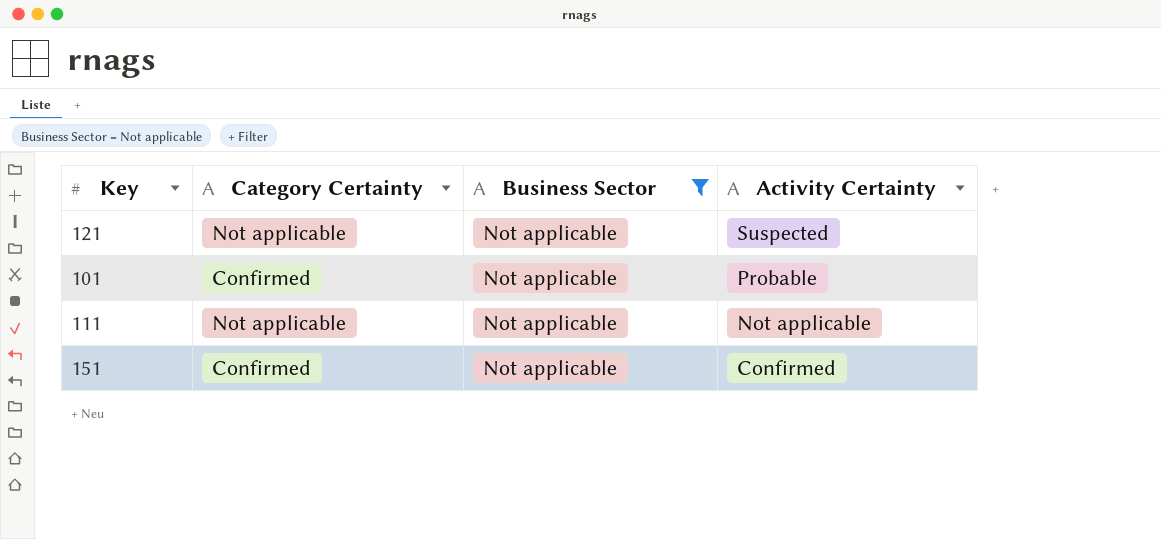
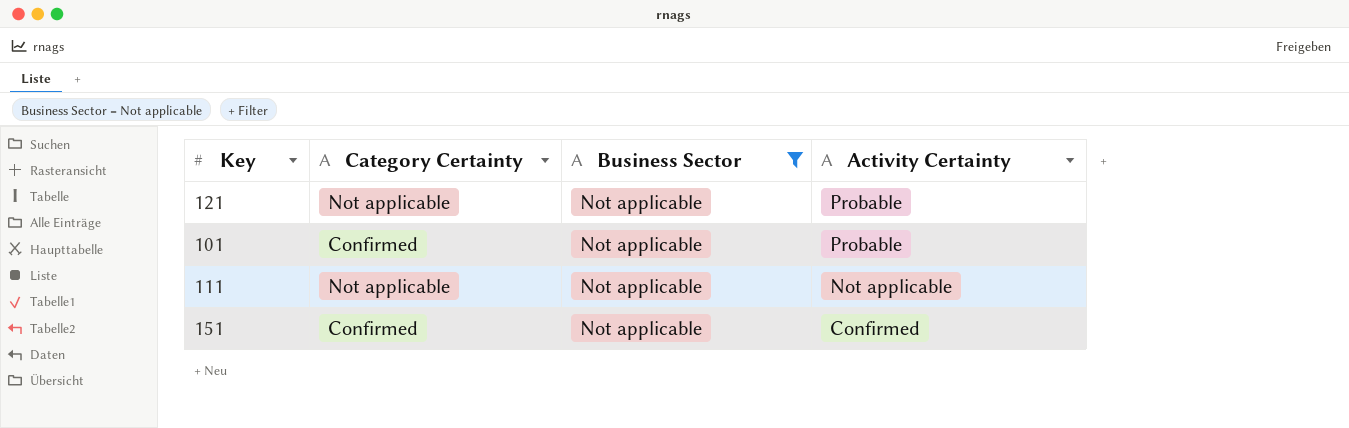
121 | Activity Certainty: Suspected -> Probable

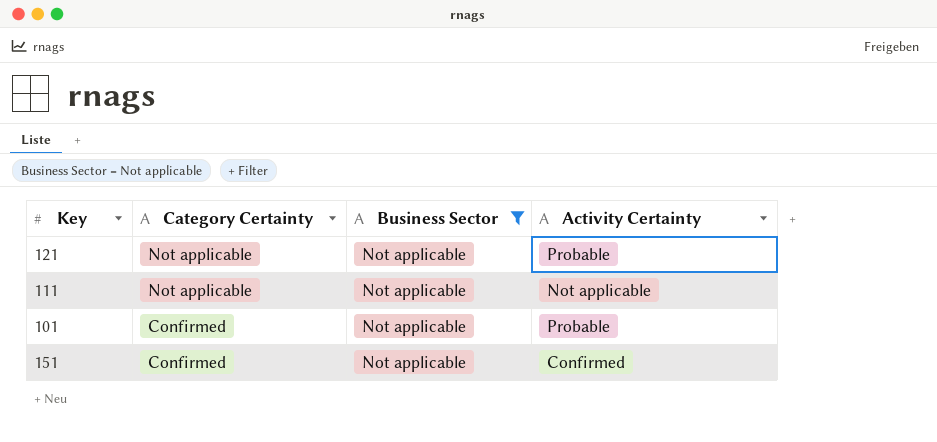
row order: Activity Certainty descending -> Category Certainty descending

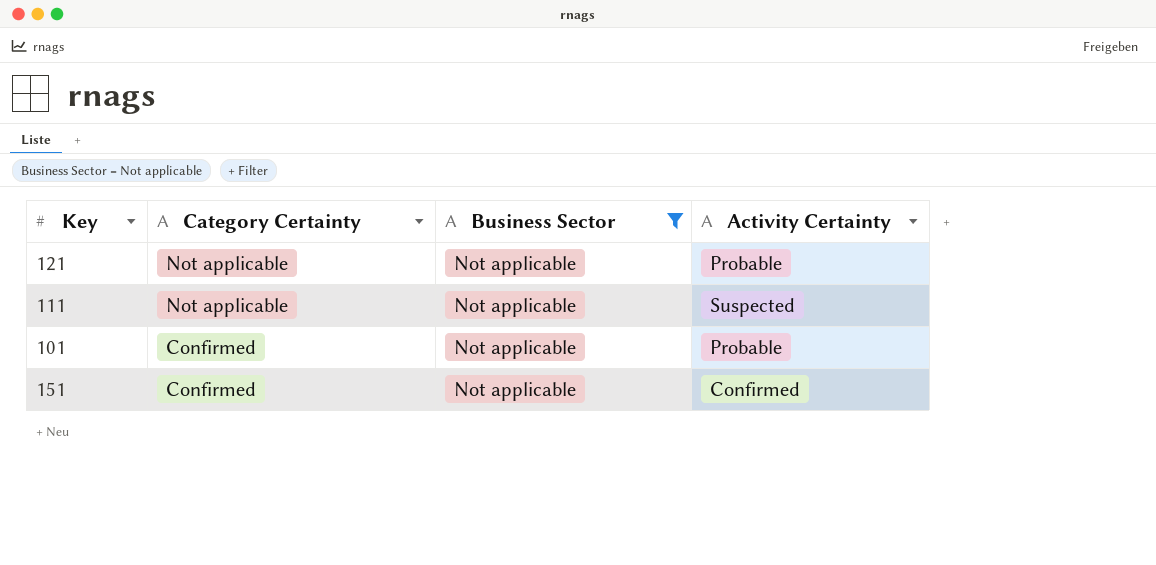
111 | Activity Certainty: Not applicable -> Suspected

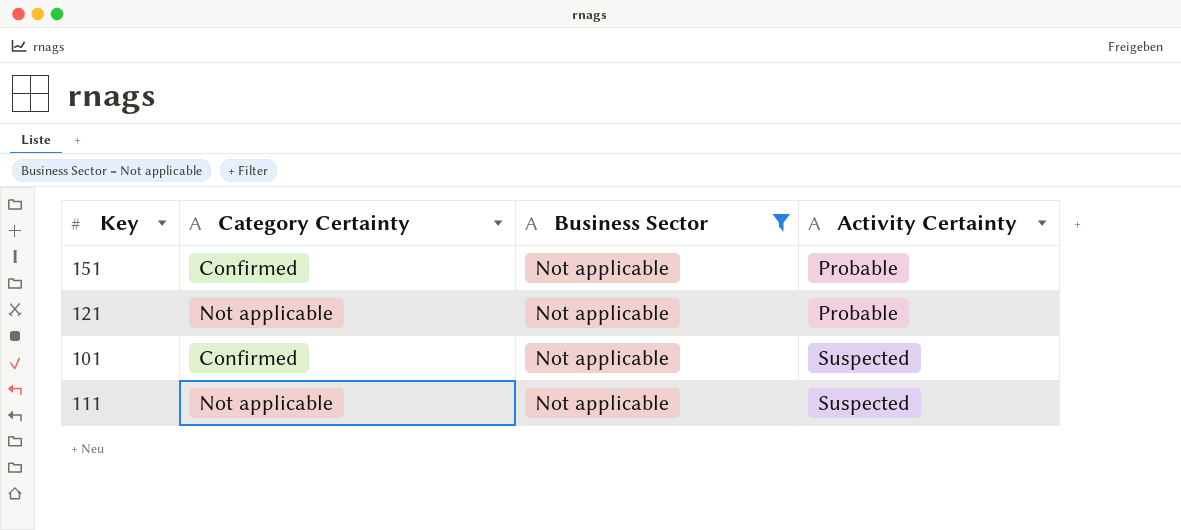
row order: Category Certainty descending -> Activity Certainty ascending
151 | Activity Certainty: Confirmed -> Probable
101 | Activity Certainty: Probable -> Suspected

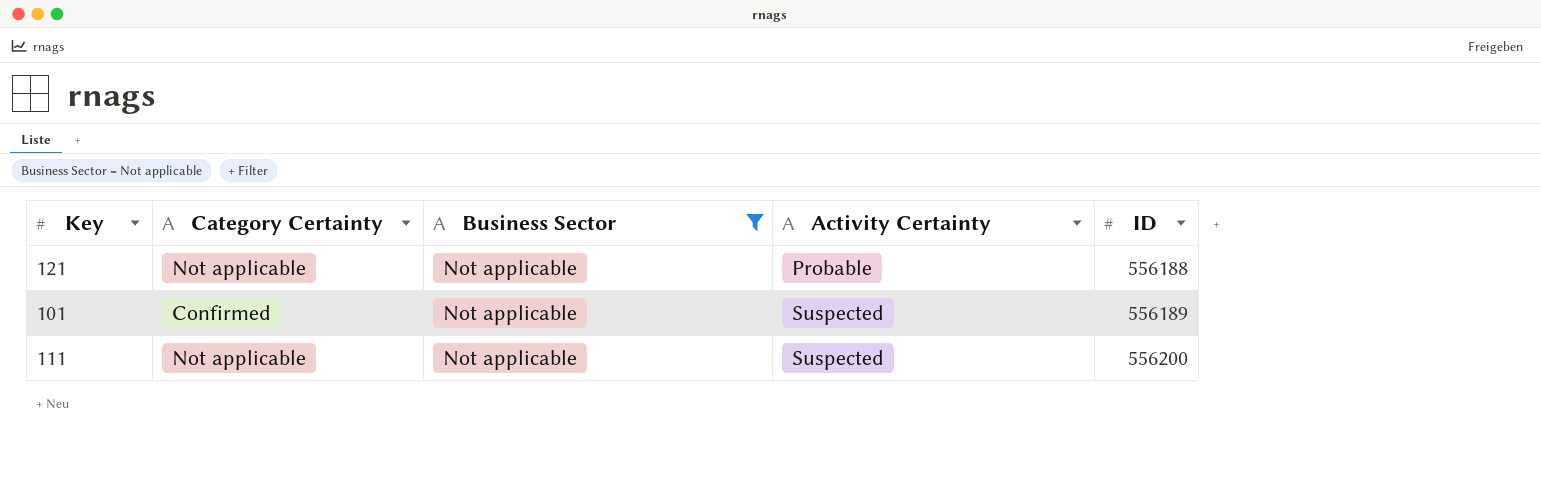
column ID | position: none -> 5
row 151: Confirmed | Not applicable | Probable -> none

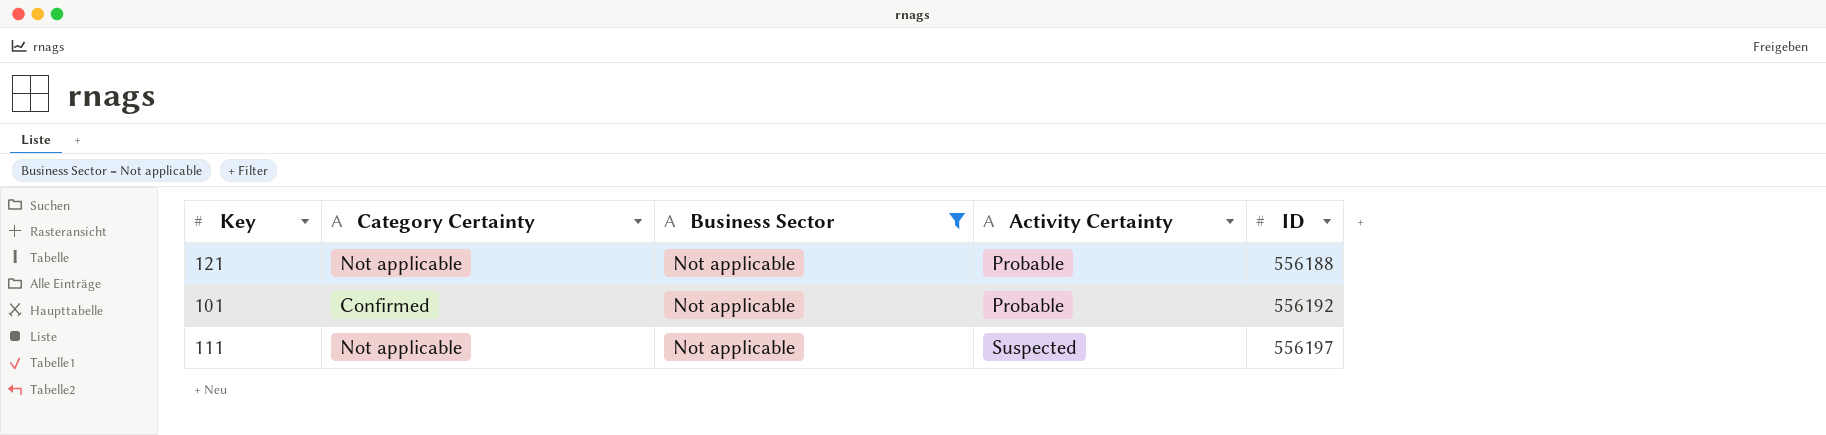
101 | Activity Certainty: Suspected -> Probable
101 | ID: 556189 -> 556192
111 | ID: 556200 -> 556197

